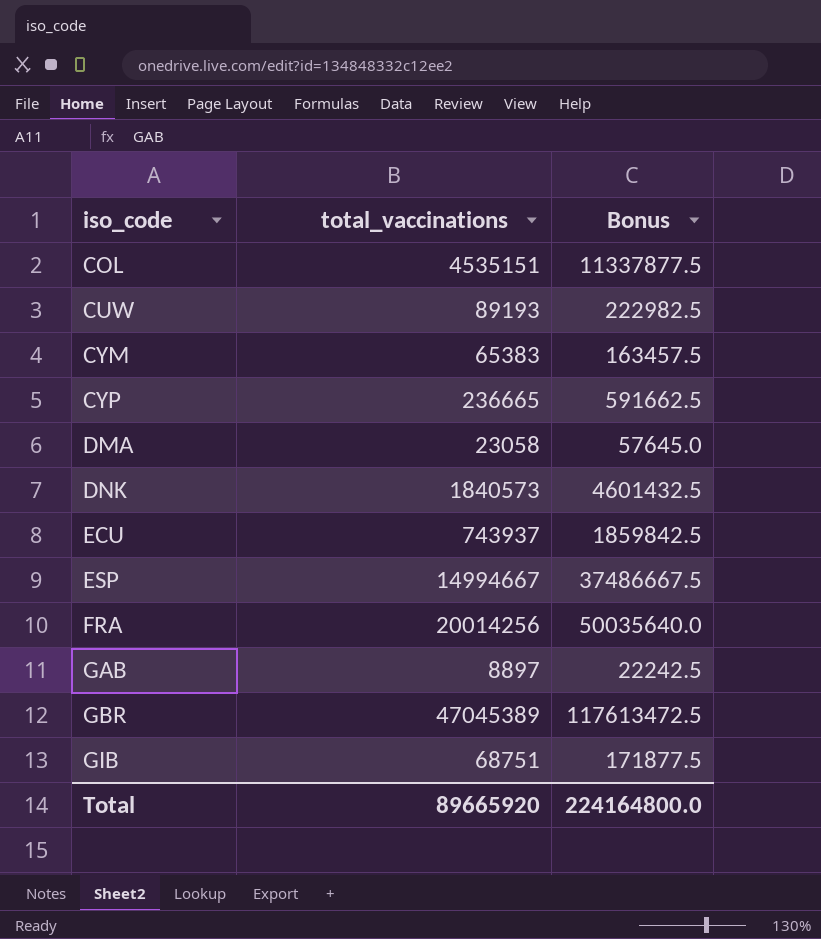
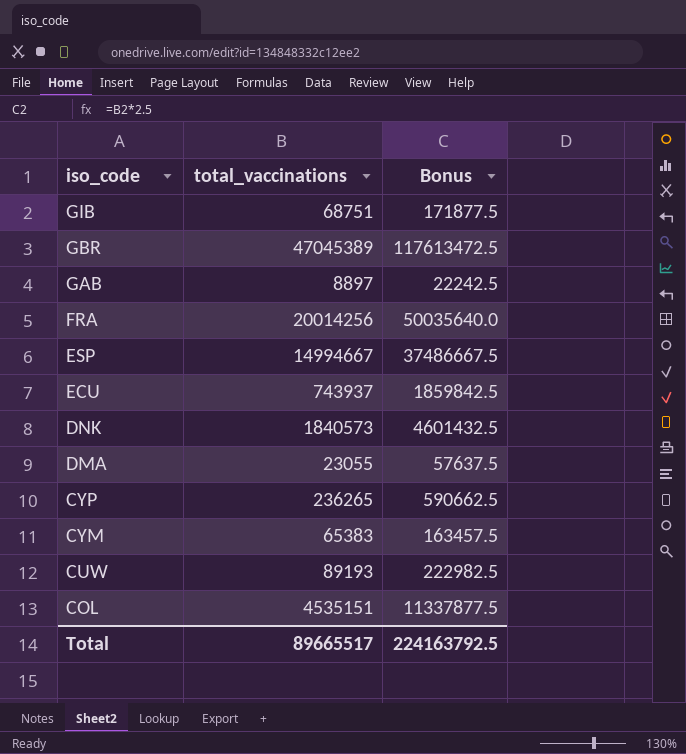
row order: iso_code ascending -> iso_code descending
DMA | total_vaccinations: 23058 -> 23055
DMA | Bonus: 57645.0 -> 57637.5
CYP | total_vaccinations: 236665 -> 236265
CYP | Bonus: 591662.5 -> 590662.5
Total | total_vaccinations: 89665920 -> 89665517
Total | Bonus: 224164800.0 -> 224163792.5

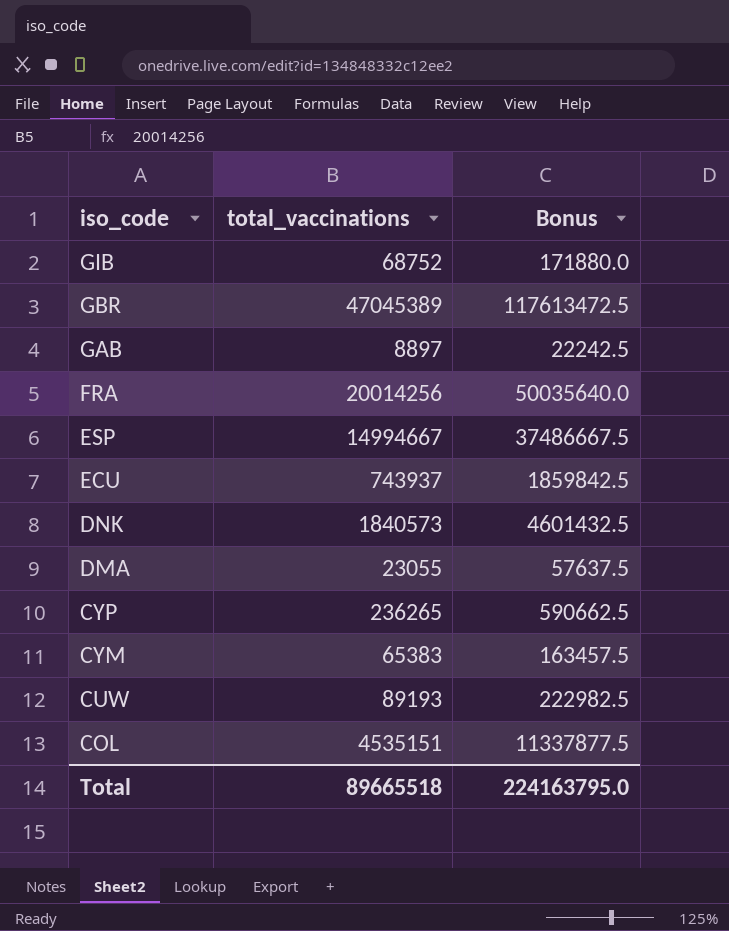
GIB | total_vaccinations: 68751 -> 68752
GIB | Bonus: 171877.5 -> 171880.0
Total | total_vaccinations: 89665517 -> 89665518
Total | Bonus: 224163792.5 -> 224163795.0

